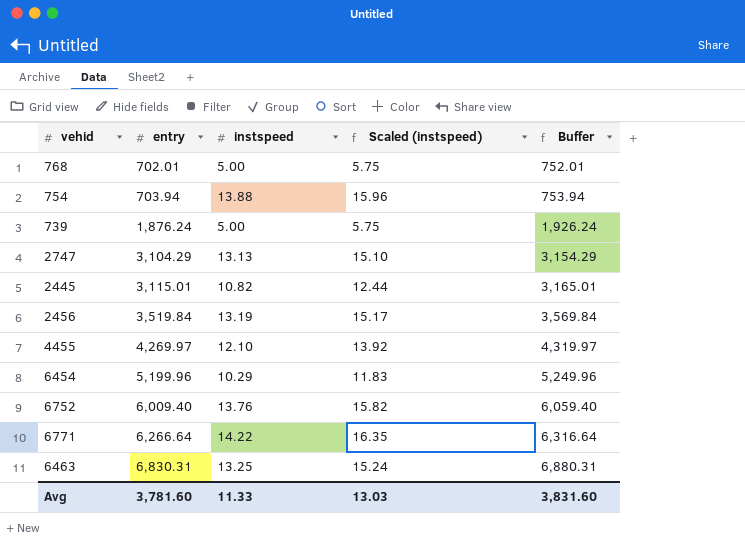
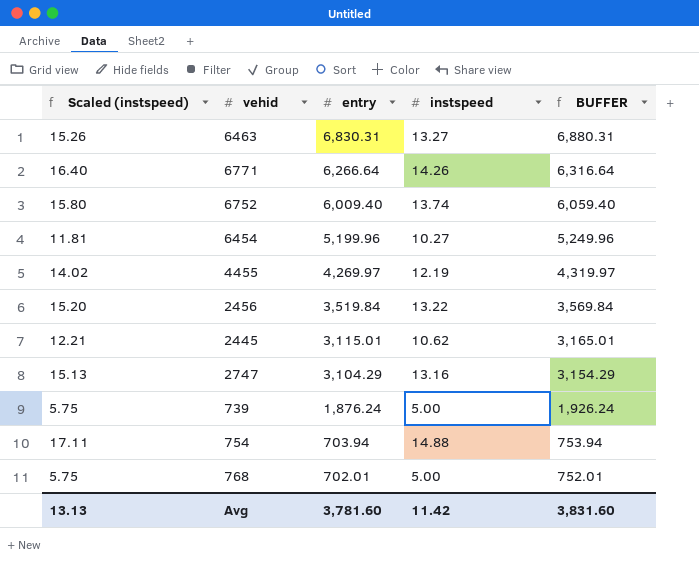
row order: entry ascending -> entry descending
column Scaled (instspeed) | position: 4 -> 1
column name: Buffer -> BUFFER
6463 | Scaled (instspeed): 15.24 -> 15.26
6463 | instspeed: 13.25 -> 13.27
6771 | Scaled (instspeed): 16.35 -> 16.40
6771 | instspeed: 14.22 -> 14.26
6752 | Scaled (instspeed): 15.82 -> 15.80
6752 | instspeed: 13.76 -> 13.74
6454 | Scaled (instspeed): 11.83 -> 11.81
6454 | instspeed: 10.29 -> 10.27
4455 | Scaled (instspeed): 13.92 -> 14.02
4455 | instspeed: 12.10 -> 12.19
2456 | Scaled (instspeed): 15.17 -> 15.20
2456 | instspeed: 13.19 -> 13.22
2445 | Scaled (instspeed): 12.44 -> 12.21
2445 | instspeed: 10.82 -> 10.62
2747 | Scaled (instspeed): 15.10 -> 15.13
2747 | instspeed: 13.13 -> 13.16
754 | Scaled (instspeed): 15.96 -> 17.11
754 | instspeed: 13.88 -> 14.88
Avg | Scaled (instspeed): 13.03 -> 13.13
Avg | instspeed: 11.33 -> 11.42

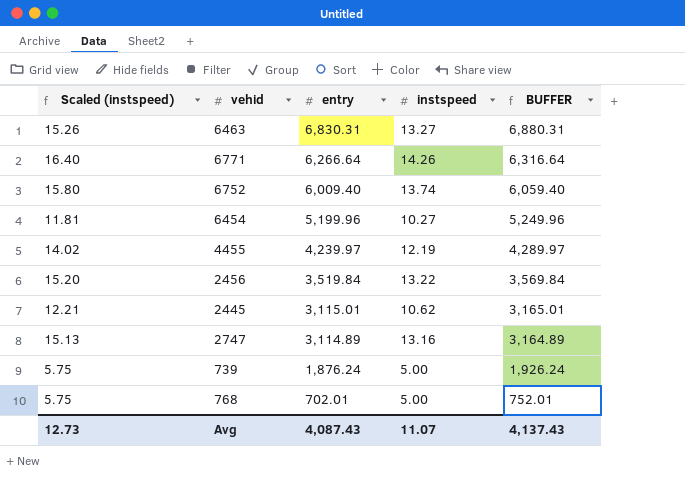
row 754: 17.11 | 703.94 | 14.88 | 753.94 -> none
4455 | entry: 4,269.97 -> 4,239.97
4455 | BUFFER: 4,319.97 -> 4,289.97
2747 | entry: 3,104.29 -> 3,114.89
2747 | BUFFER: 3,154.29 -> 3,164.89
Avg | Scaled (instspeed): 13.13 -> 12.73
Avg | entry: 3,781.60 -> 4,087.43
Avg | instspeed: 11.42 -> 11.07
Avg | BUFFER: 3,831.60 -> 4,137.43

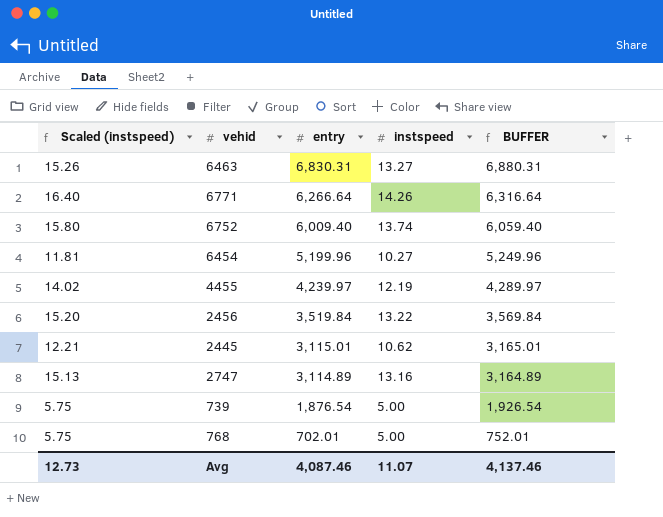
739 | entry: 1,876.24 -> 1,876.54
739 | BUFFER: 1,926.24 -> 1,926.54
Avg | entry: 4,087.43 -> 4,087.46
Avg | BUFFER: 4,137.43 -> 4,137.46

